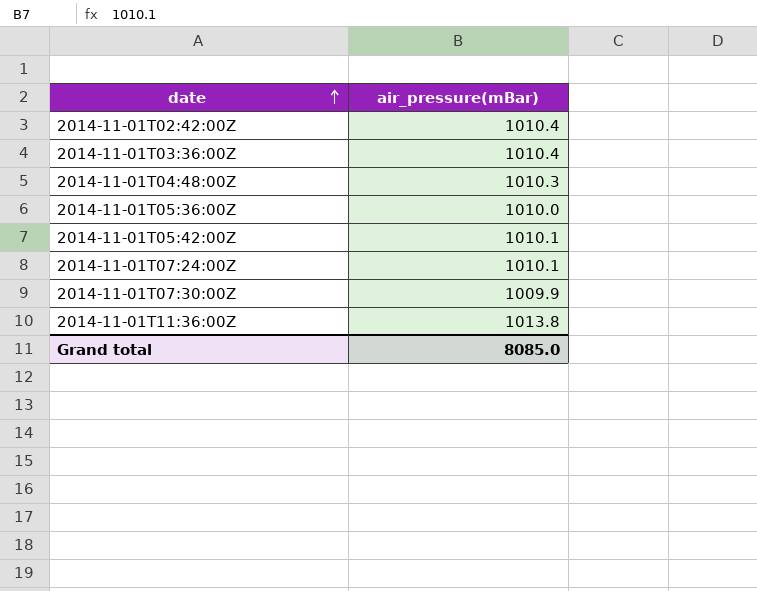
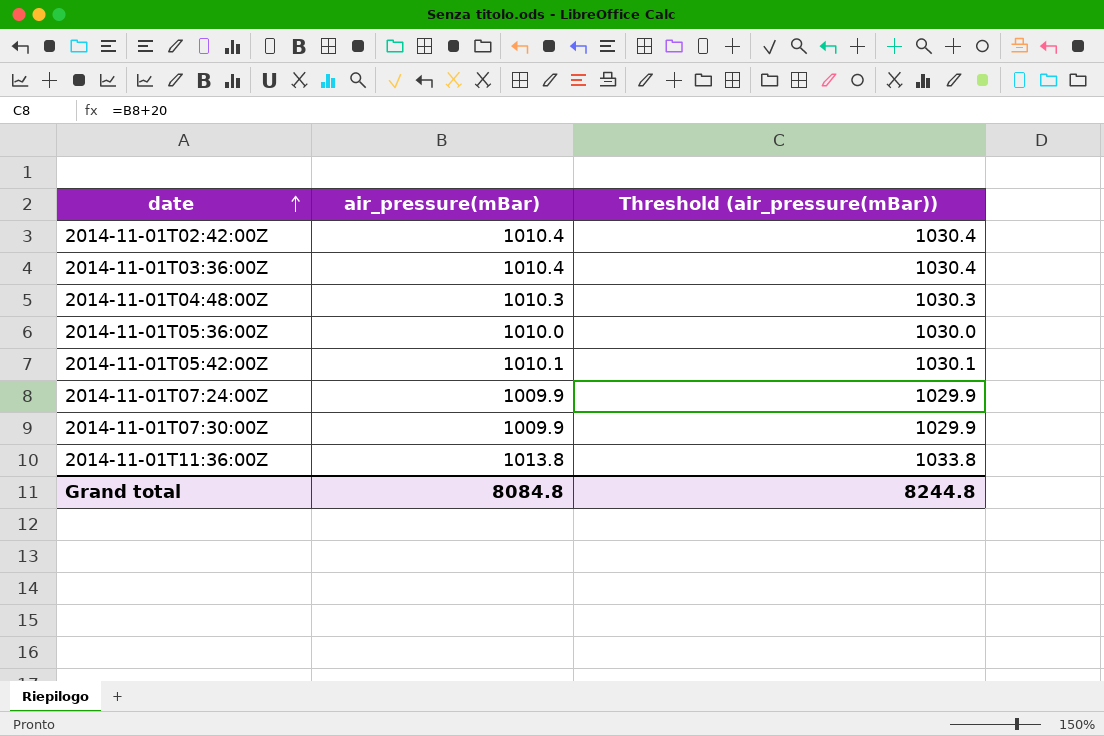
column Threshold (air_pressure(mBar)) | formula: none -> [air_pressure(mBar)] + 20
2014-11-01T07:24:00Z | air_pressure(mBar): 1010.1 -> 1009.9
Grand total | air_pressure(mBar): 8085.0 -> 8084.8

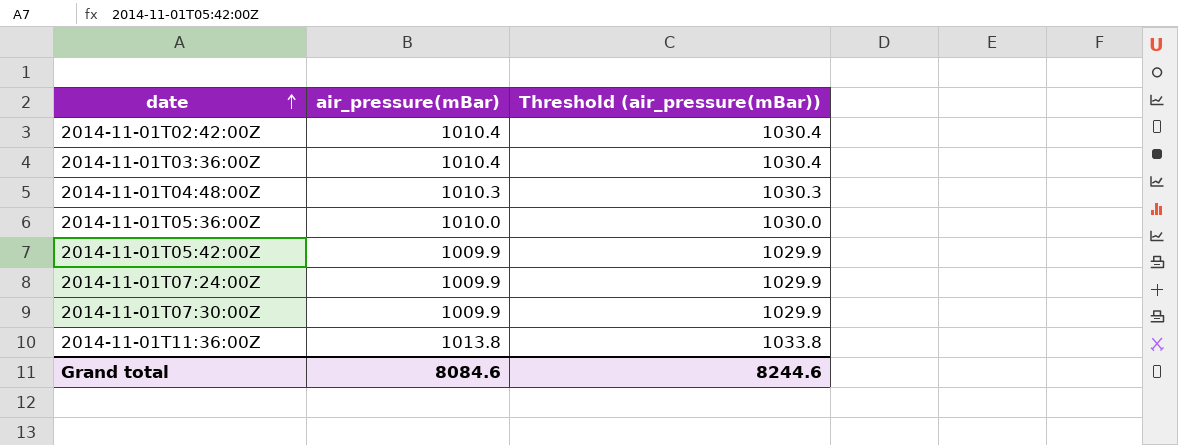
2014-11-01T05:42:00Z | air_pressure(mBar): 1010.1 -> 1009.9
2014-11-01T05:42:00Z | Threshold (air_pressure(mBar)): 1030.1 -> 1029.9
Grand total | air_pressure(mBar): 8084.8 -> 8084.6
Grand total | Threshold (air_pressure(mBar)): 8244.8 -> 8244.6

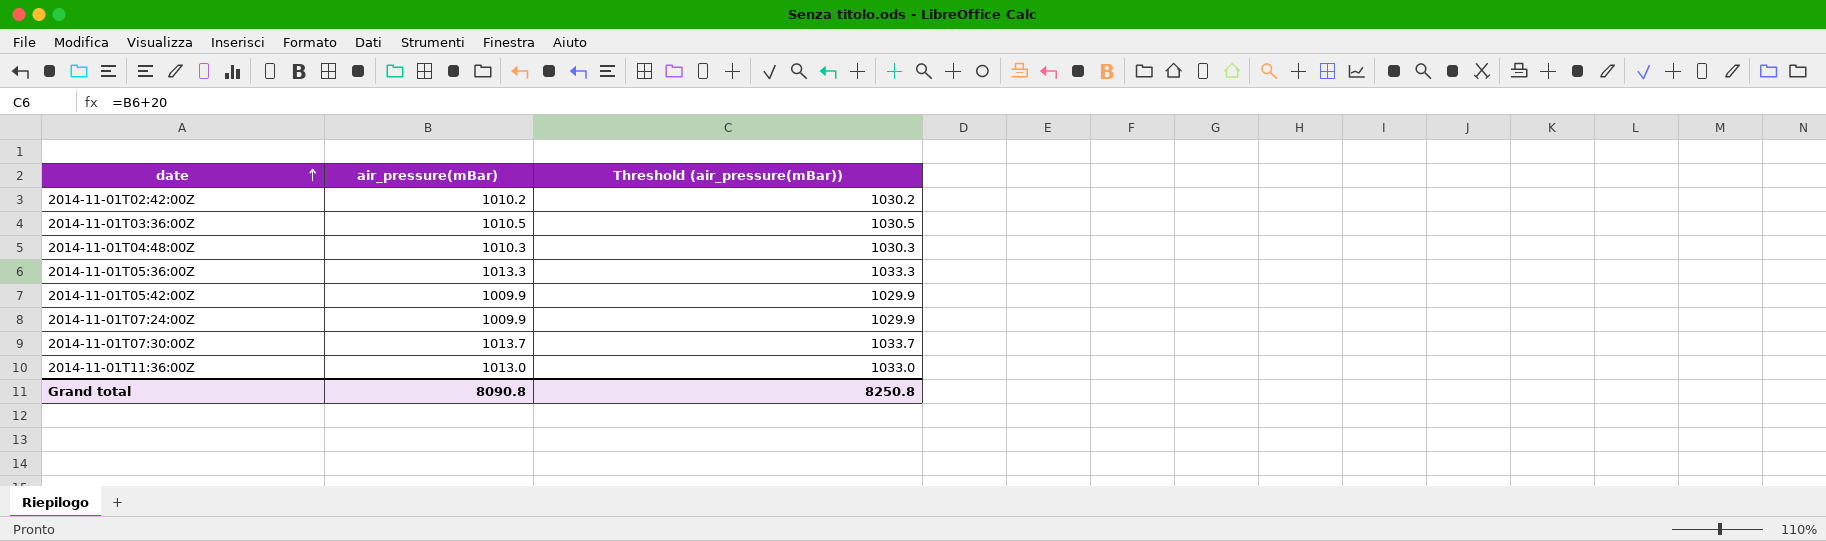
2014-11-01T02:42:00Z | air_pressure(mBar): 1010.4 -> 1010.2
2014-11-01T02:42:00Z | Threshold (air_pressure(mBar)): 1030.4 -> 1030.2
2014-11-01T03:36:00Z | air_pressure(mBar): 1010.4 -> 1010.5
2014-11-01T03:36:00Z | Threshold (air_pressure(mBar)): 1030.4 -> 1030.5
2014-11-01T05:36:00Z | air_pressure(mBar): 1010.0 -> 1013.3
2014-11-01T05:36:00Z | Threshold (air_pressure(mBar)): 1030.0 -> 1033.3
2014-11-01T07:30:00Z | air_pressure(mBar): 1009.9 -> 1013.7
2014-11-01T07:30:00Z | Threshold (air_pressure(mBar)): 1029.9 -> 1033.7
2014-11-01T11:36:00Z | air_pressure(mBar): 1013.8 -> 1013.0
2014-11-01T11:36:00Z | Threshold (air_pressure(mBar)): 1033.8 -> 1033.0
Grand total | air_pressure(mBar): 8084.6 -> 8090.8
Grand total | Threshold (air_pressure(mBar)): 8244.6 -> 8250.8

